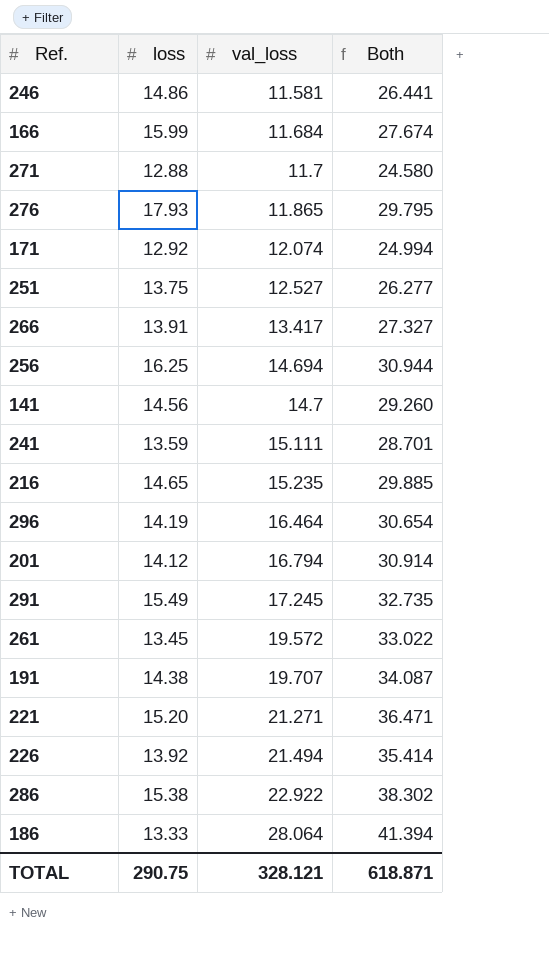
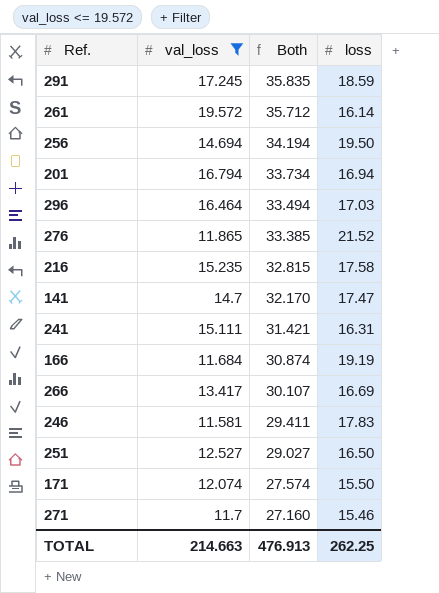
filter: none -> val_loss <= 19.572
row order: val_loss ascending -> Both descending
column loss | position: 2 -> 4
291 | Both: 32.735 -> 35.835
291 | loss: 15.49 -> 18.59
261 | Both: 33.022 -> 35.712
261 | loss: 13.45 -> 16.14
256 | Both: 30.944 -> 34.194
256 | loss: 16.25 -> 19.50
201 | Both: 30.914 -> 33.734
201 | loss: 14.12 -> 16.94
296 | Both: 30.654 -> 33.494
296 | loss: 14.19 -> 17.03
276 | Both: 29.795 -> 33.385
276 | loss: 17.93 -> 21.52
216 | Both: 29.885 -> 32.815
216 | loss: 14.65 -> 17.58
141 | Both: 29.260 -> 32.170
141 | loss: 14.56 -> 17.47
241 | Both: 28.701 -> 31.421
241 | loss: 13.59 -> 16.31
166 | Both: 27.674 -> 30.874
166 | loss: 15.99 -> 19.19
266 | Both: 27.327 -> 30.107
266 | loss: 13.91 -> 16.69
246 | Both: 26.441 -> 29.411
246 | loss: 14.86 -> 17.83
251 | Both: 26.277 -> 29.027
251 | loss: 13.75 -> 16.50
171 | Both: 24.994 -> 27.574
171 | loss: 12.92 -> 15.50
271 | Both: 24.580 -> 27.160
271 | loss: 12.88 -> 15.46
TOTAL | val_loss: 328.121 -> 214.663
TOTAL | Both: 618.871 -> 476.913
TOTAL | loss: 290.75 -> 262.25

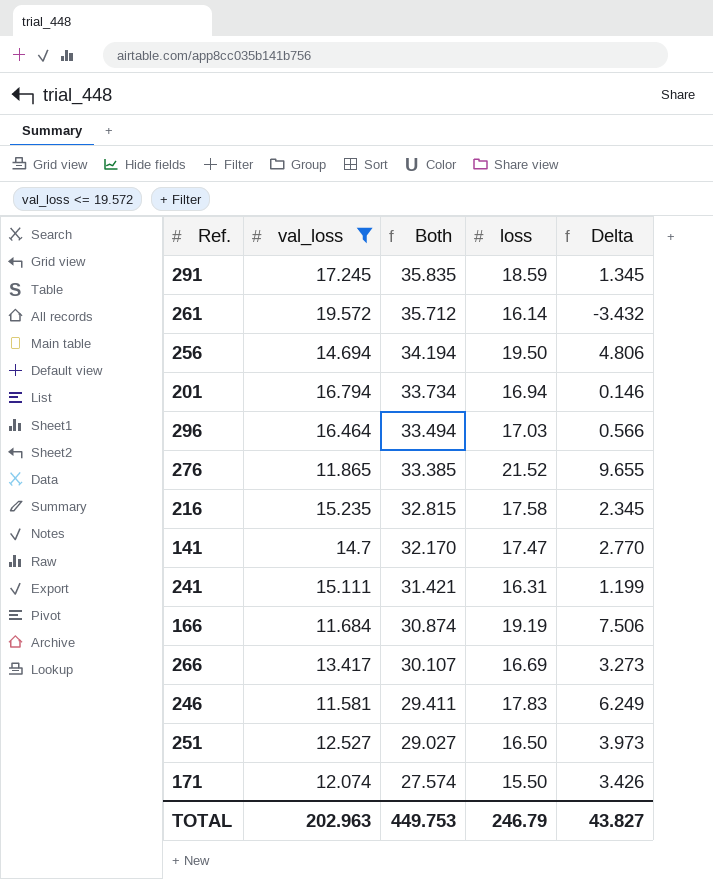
column Delta | formula: none -> [loss] - [val_loss]
row 271: 11.7 | 27.160 | 15.46 -> none
TOTAL | val_loss: 214.663 -> 202.963
TOTAL | Both: 476.913 -> 449.753
TOTAL | loss: 262.25 -> 246.79

